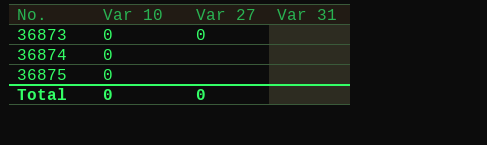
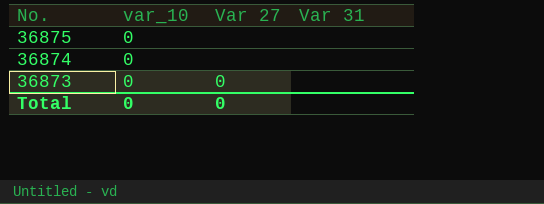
row order: No. ascending -> No. descending
column name: Var 10 -> var_10

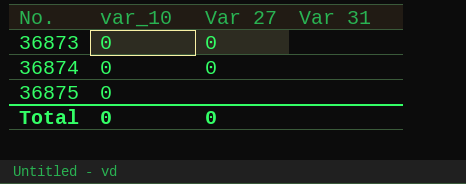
row order: No. descending -> No. ascending
36874 | Var 27: none -> 0

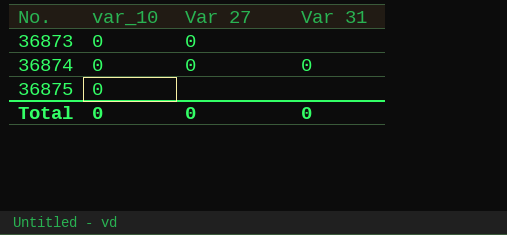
36874 | Var 31: none -> 0
Total | Var 31: none -> 0

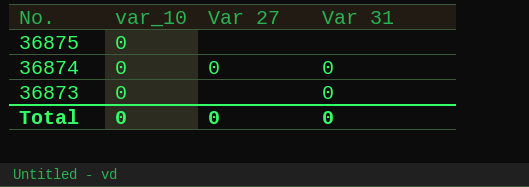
row order: No. ascending -> No. descending
36873 | Var 27: 0 -> none
36873 | Var 31: none -> 0

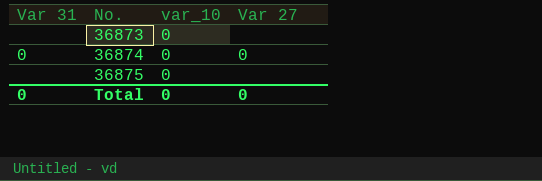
row order: No. descending -> No. ascending
column Var 31 | position: 4 -> 1
36873 | Var 31: 0 -> none

